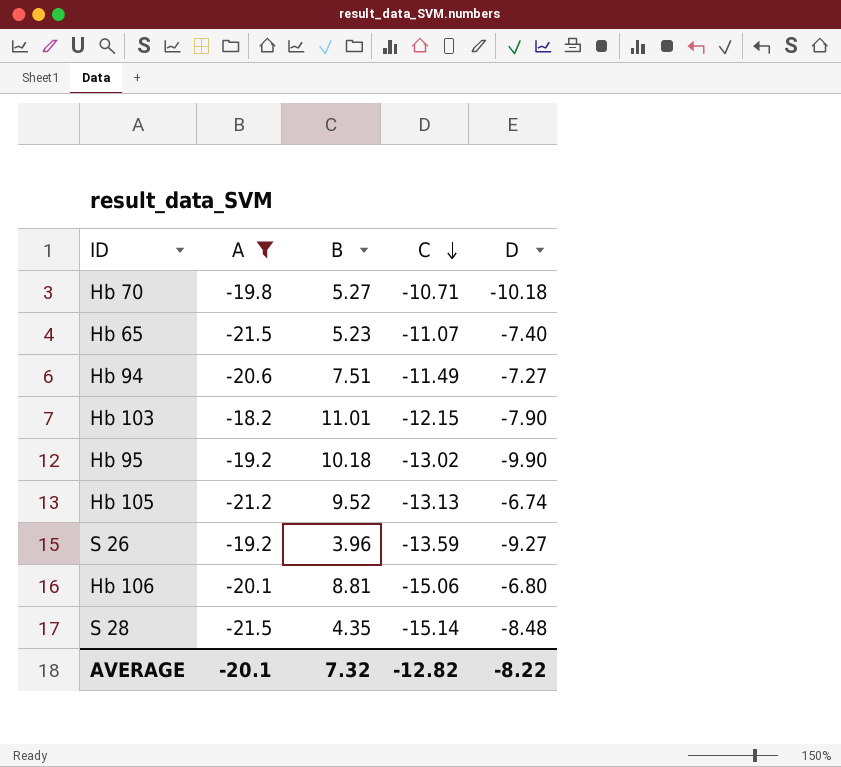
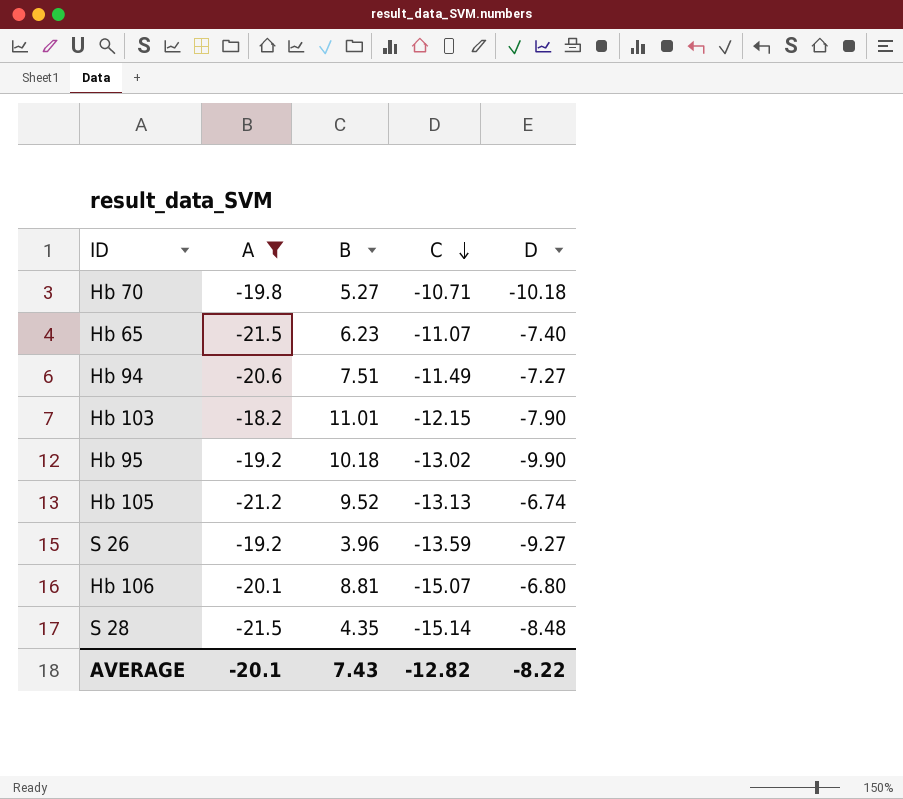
Hb 65 | B: 5.23 -> 6.23
Hb 106 | C: -15.06 -> -15.07
AVERAGE | B: 7.32 -> 7.43

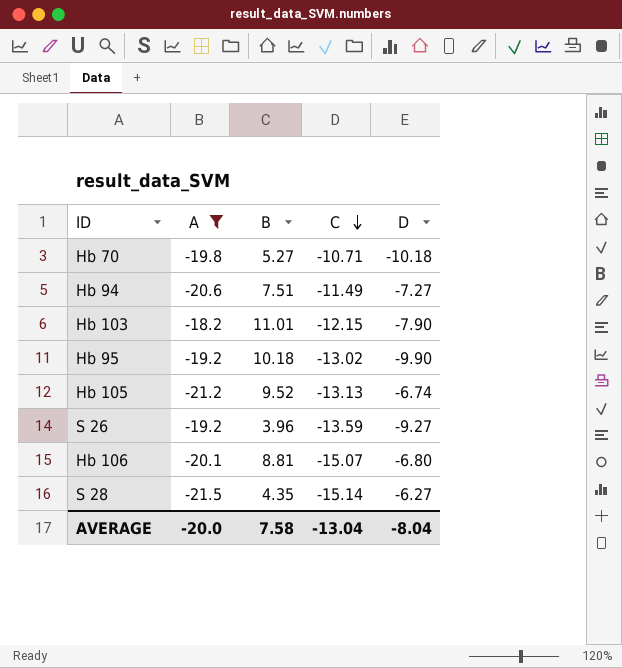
row Hb 65: -21.5 | 6.23 | -11.07 | -7.40 -> none
S 28 | D: -8.48 -> -6.27
AVERAGE | A: -20.1 -> -20.0
AVERAGE | B: 7.43 -> 7.58
AVERAGE | C: -12.82 -> -13.04
AVERAGE | D: -8.22 -> -8.04

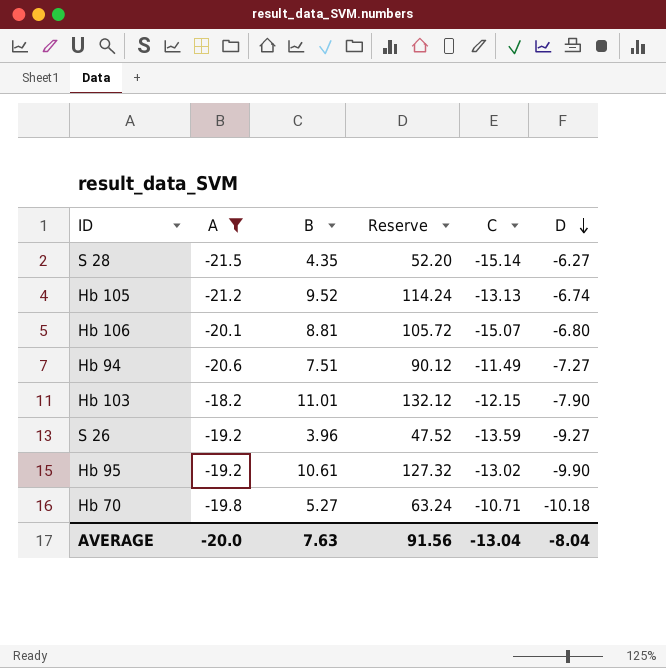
row order: C descending -> D descending
column Reserve | formula: none -> [B] * 12
Hb 95 | B: 10.18 -> 10.61
AVERAGE | B: 7.58 -> 7.63

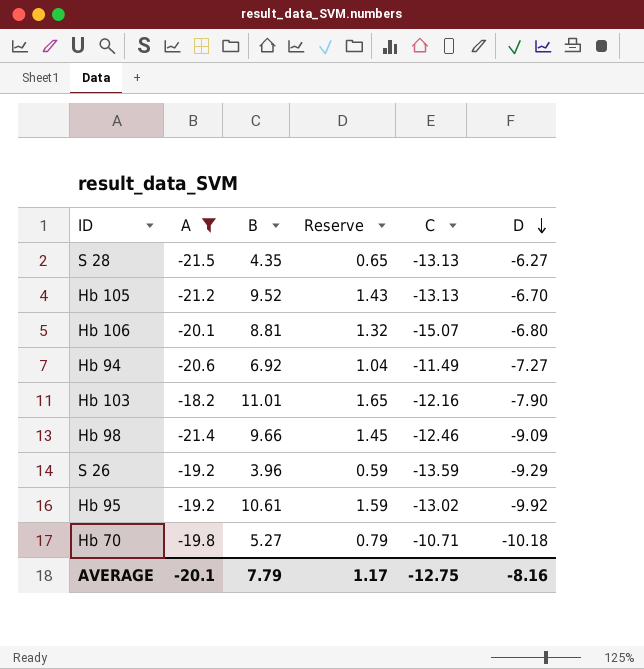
column Reserve | formula: [B] * 12 -> [B] * 0.15
S 28 | C: -15.14 -> -13.13
Hb 105 | D: -6.74 -> -6.70
Hb 94 | B: 7.51 -> 6.92
Hb 103 | C: -12.15 -> -12.16
row Hb 98: none -> -21.4 | 9.66 | 1.45 | -12.46 | -9.09
S 26 | D: -9.27 -> -9.29
Hb 95 | D: -9.90 -> -9.92
AVERAGE | A: -20.0 -> -20.1
AVERAGE | B: 7.63 -> 7.79
AVERAGE | Reserve: 91.56 -> 1.17
AVERAGE | C: -13.04 -> -12.75
AVERAGE | D: -8.04 -> -8.16

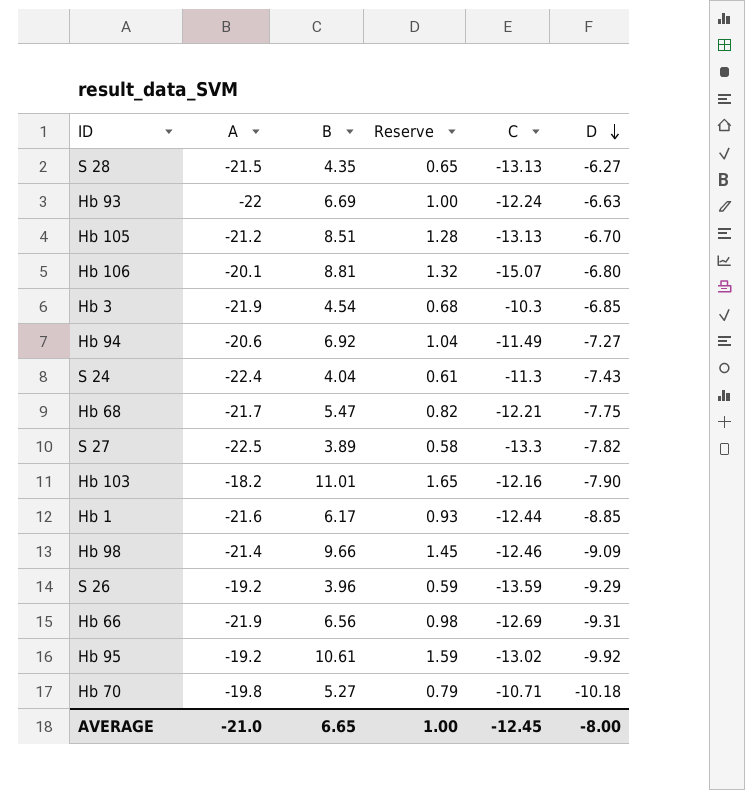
filter: A >= -21.5 -> none
Hb 105 | B: 9.52 -> 8.51
Hb 105 | Reserve: 1.43 -> 1.28
AVERAGE | A: -20.1 -> -21.0
AVERAGE | B: 7.79 -> 6.65
AVERAGE | Reserve: 1.17 -> 1.00
AVERAGE | C: -12.75 -> -12.45
AVERAGE | D: -8.16 -> -8.00

